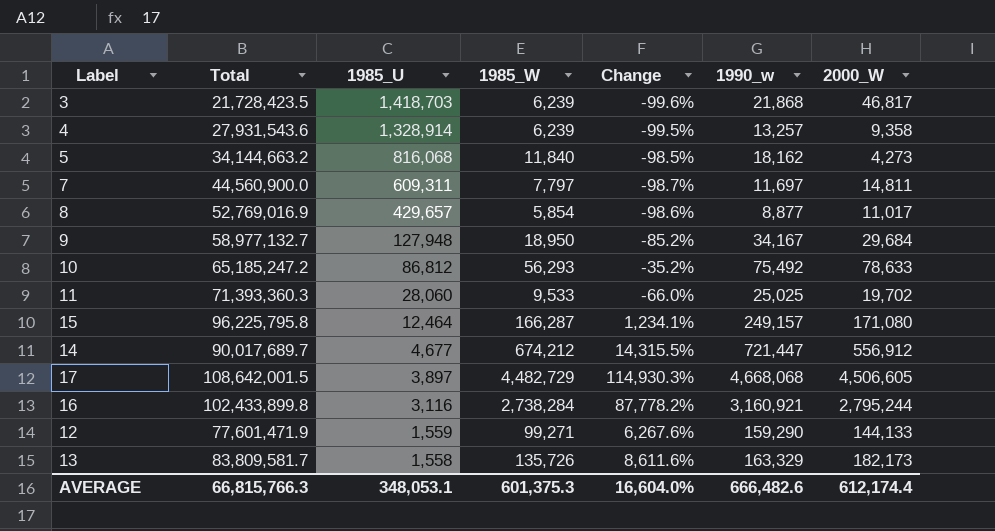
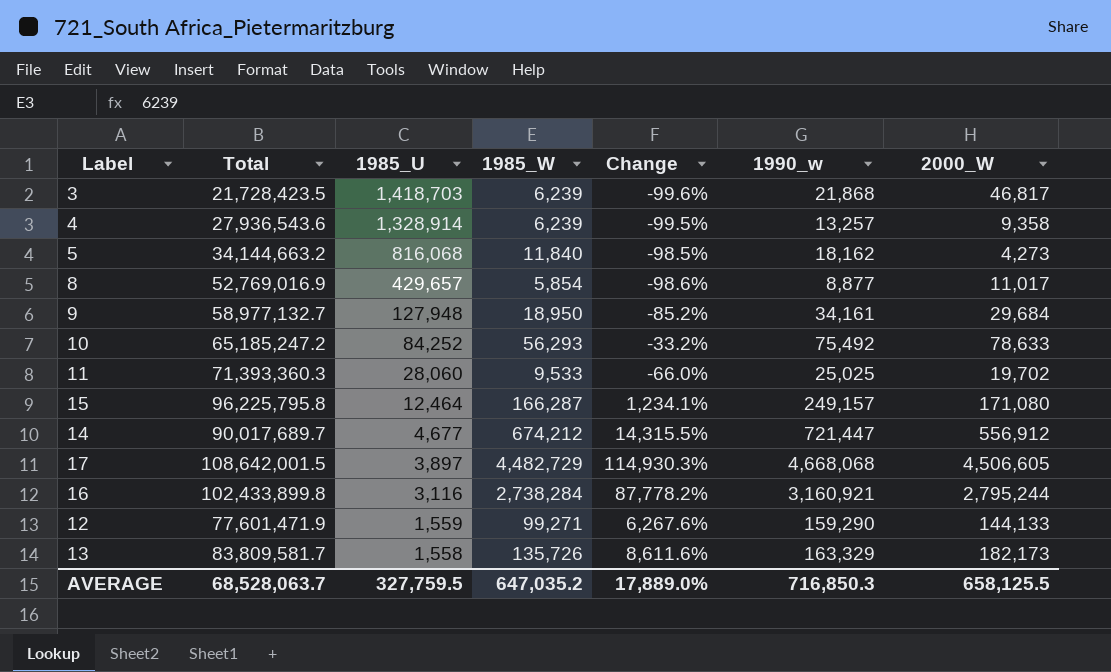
row 7: 44,560,900.0 | 609,311 | 7,797 | -98.7% | 11,697 | 14,811 -> none
4 | Total: 27,931,543.6 -> 27,936,543.6
9 | 1990_w: 34,167 -> 34,161
10 | 1985_U: 86,812 -> 84,252
10 | Change: -35.2% -> -33.2%
AVERAGE | Total: 66,815,766.3 -> 68,528,063.7
AVERAGE | 1985_U: 348,053.1 -> 327,759.5
AVERAGE | 1985_W: 601,375.3 -> 647,035.2
AVERAGE | Change: 16,604.0% -> 17,889.0%
AVERAGE | 1990_w: 666,482.6 -> 716,850.3
AVERAGE | 2000_W: 612,174.4 -> 658,125.5

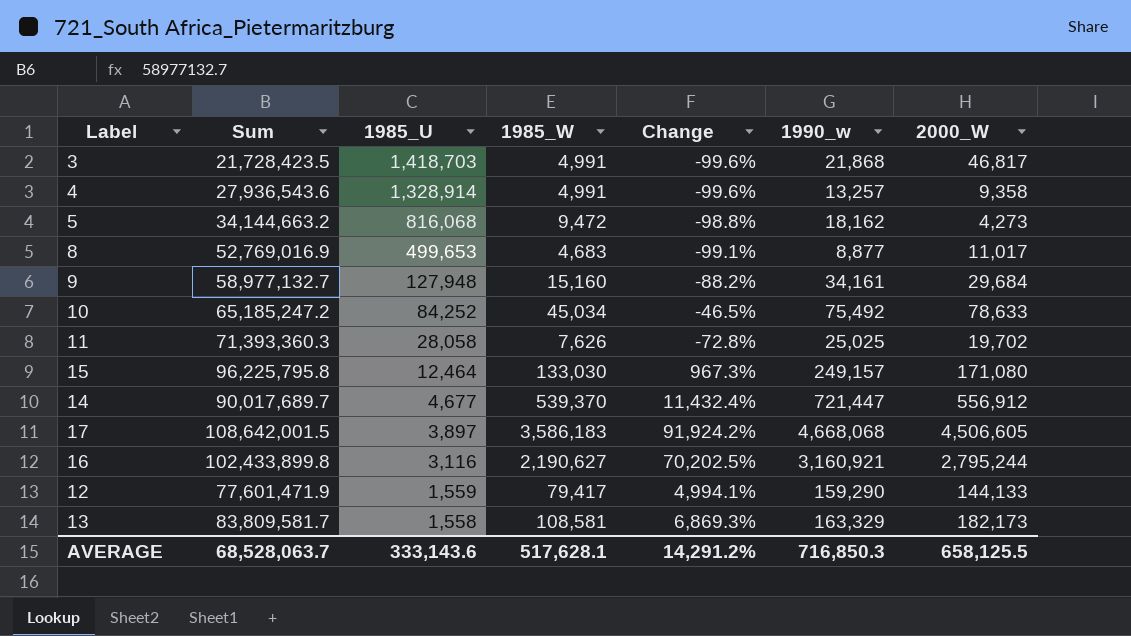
column name: Total -> Sum
3 | 1985_W: 6,239 -> 4,991
4 | 1985_W: 6,239 -> 4,991
4 | Change: -99.5% -> -99.6%
5 | 1985_W: 11,840 -> 9,472
5 | Change: -98.5% -> -98.8%
8 | 1985_U: 429,657 -> 499,653
8 | 1985_W: 5,854 -> 4,683
8 | Change: -98.6% -> -99.1%
9 | 1985_W: 18,950 -> 15,160
9 | Change: -85.2% -> -88.2%
10 | 1985_W: 56,293 -> 45,034
10 | Change: -33.2% -> -46.5%
11 | 1985_U: 28,060 -> 28,058
11 | 1985_W: 9,533 -> 7,626
11 | Change: -66.0% -> -72.8%
15 | 1985_W: 166,287 -> 133,030
15 | Change: 1,234.1% -> 967.3%
14 | 1985_W: 674,212 -> 539,370
14 | Change: 14,315.5% -> 11,432.4%
17 | 1985_W: 4,482,729 -> 3,586,183
17 | Change: 114,930.3% -> 91,924.2%
16 | 1985_W: 2,738,284 -> 2,190,627
16 | Change: 87,778.2% -> 70,202.5%
12 | 1985_W: 99,271 -> 79,417
12 | Change: 6,267.6% -> 4,994.1%
13 | 1985_W: 135,726 -> 108,581
13 | Change: 8,611.6% -> 6,869.3%
AVERAGE | 1985_U: 327,759.5 -> 333,143.6
AVERAGE | 1985_W: 647,035.2 -> 517,628.1
AVERAGE | Change: 17,889.0% -> 14,291.2%

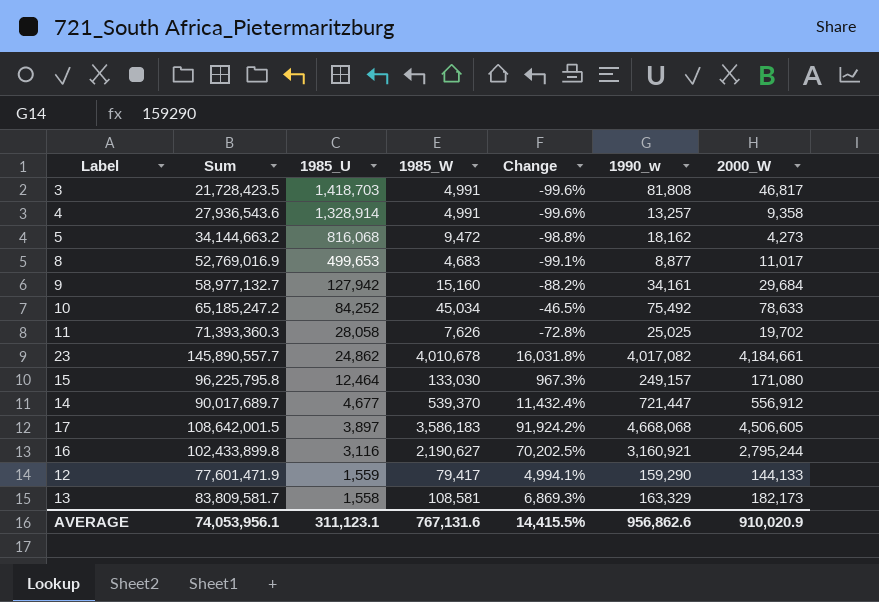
3 | 1990_w: 21,868 -> 81,808
9 | 1985_U: 127,948 -> 127,942
row 23: none -> 145,890,557.7 | 24,862 | 4,010,678 | 16,031.8% | 4,017,082 | 4,184,661
AVERAGE | Sum: 68,528,063.7 -> 74,053,956.1
AVERAGE | 1985_U: 333,143.6 -> 311,123.1
AVERAGE | 1985_W: 517,628.1 -> 767,131.6
AVERAGE | Change: 14,291.2% -> 14,415.5%
AVERAGE | 1990_w: 716,850.3 -> 956,862.6
AVERAGE | 2000_W: 658,125.5 -> 910,020.9

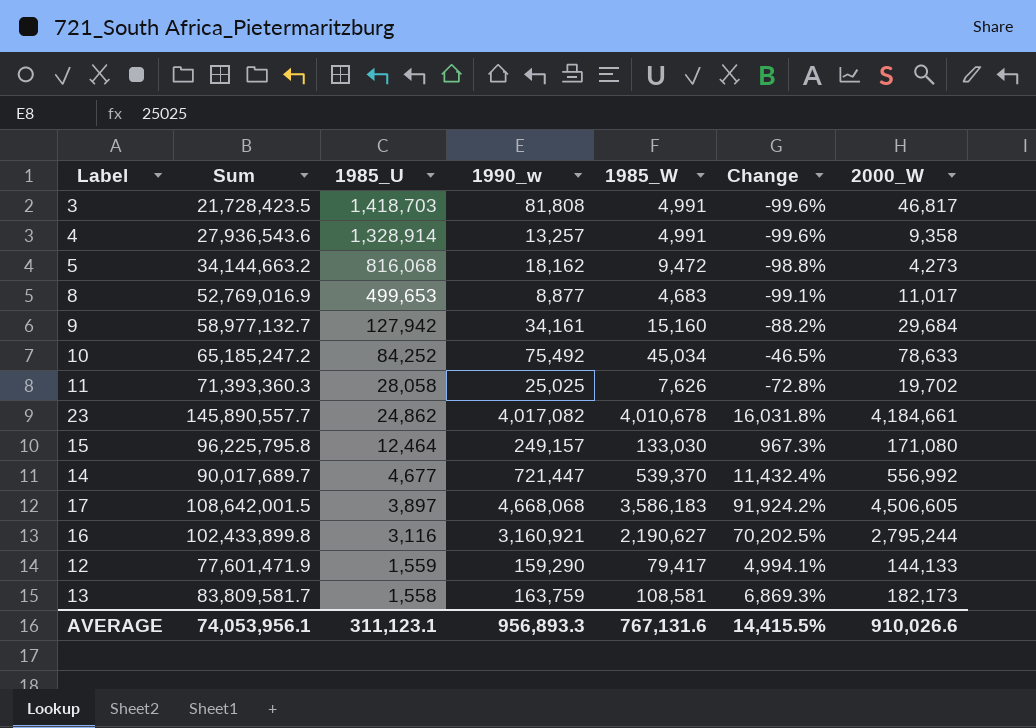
column 1990_w | position: 6 -> 4
14 | 2000_W: 556,912 -> 556,992
13 | 1990_w: 163,329 -> 163,759
AVERAGE | 1990_w: 956,862.6 -> 956,893.3
AVERAGE | 2000_W: 910,020.9 -> 910,026.6

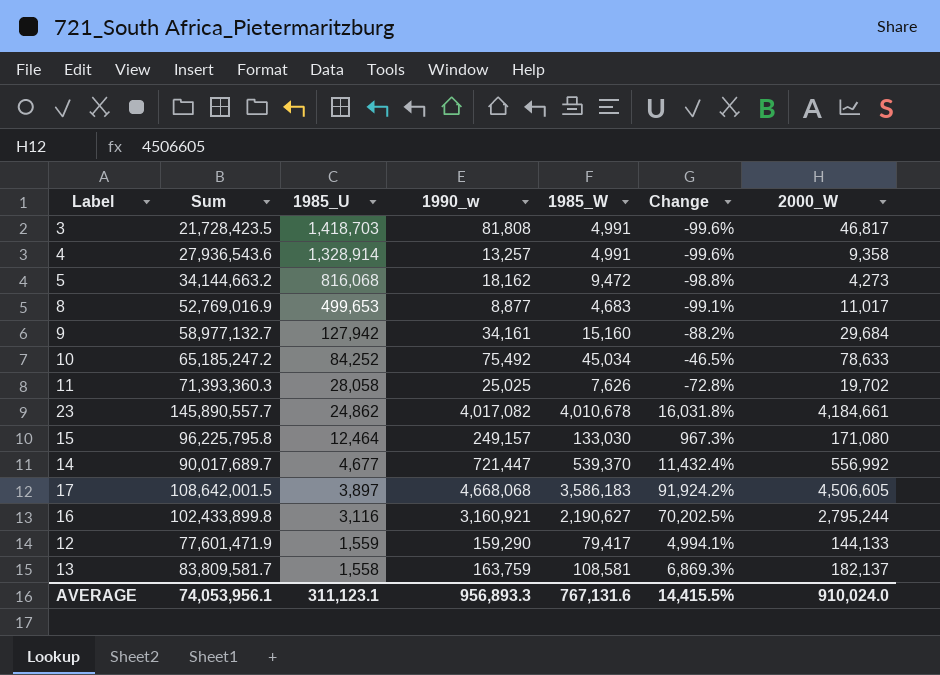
13 | 2000_W: 182,173 -> 182,137
AVERAGE | 2000_W: 910,026.6 -> 910,024.0

